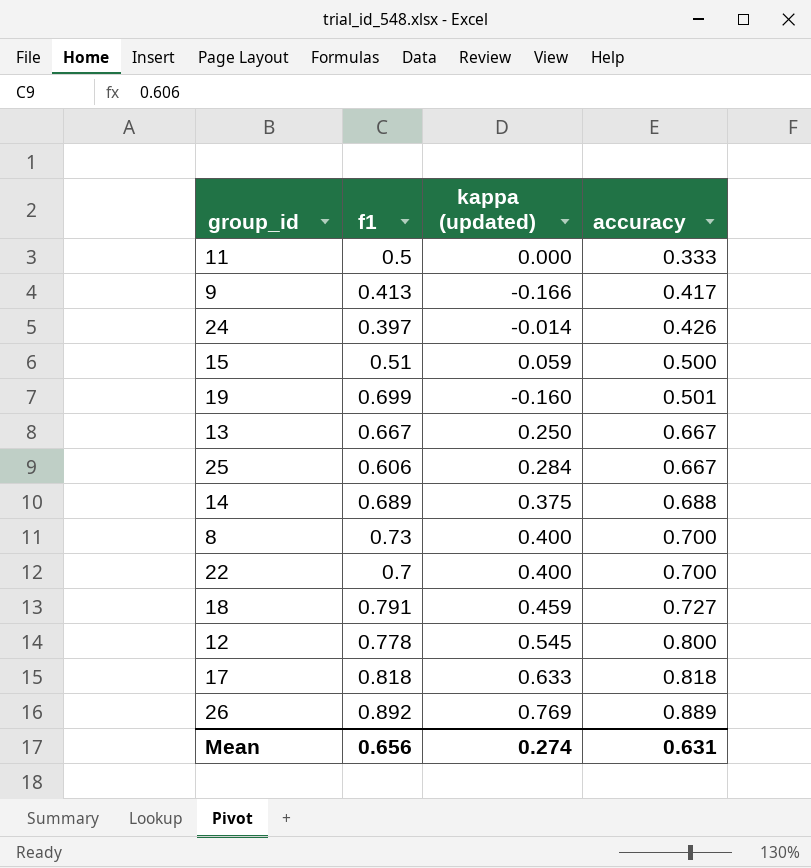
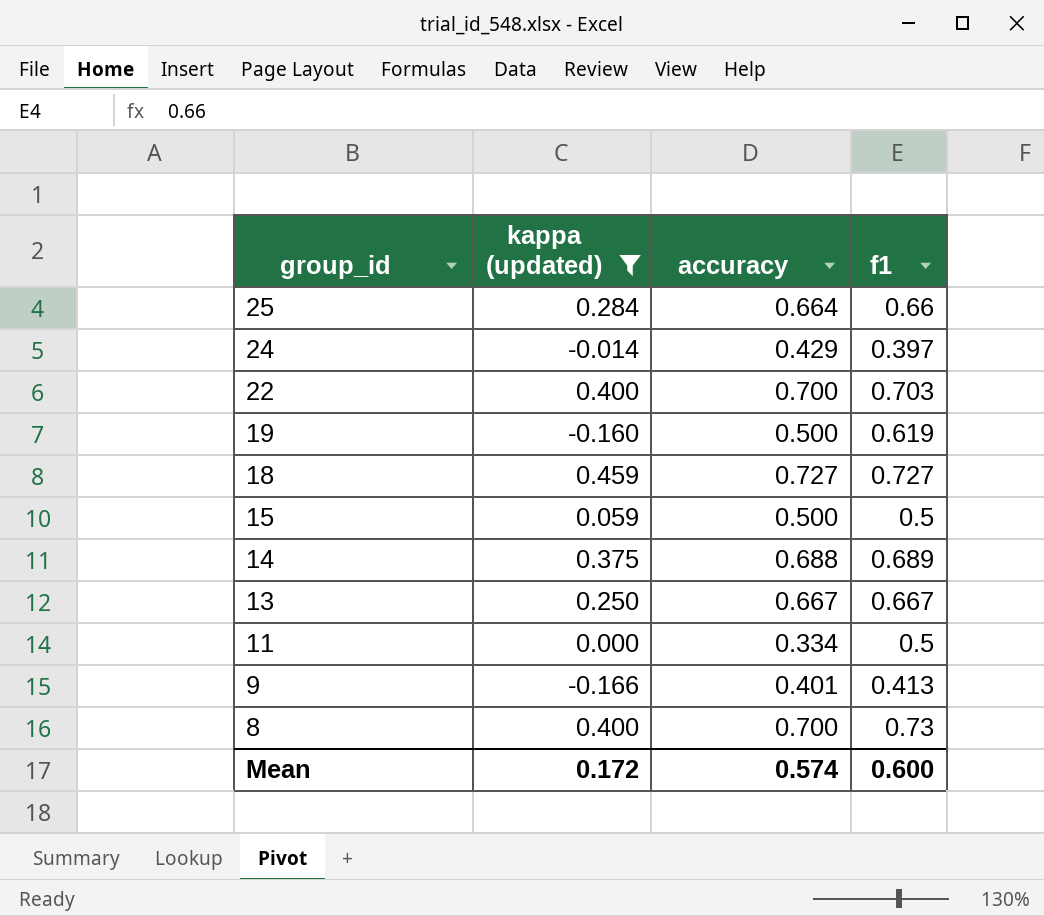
filter: none -> kappa (updated) <= 0.459
row order: accuracy ascending -> group_id descending
column f1 | position: 2 -> 4
25 | accuracy: 0.667 -> 0.664
25 | f1: 0.606 -> 0.66
24 | accuracy: 0.426 -> 0.429
22 | f1: 0.7 -> 0.703
19 | accuracy: 0.501 -> 0.500
19 | f1: 0.699 -> 0.619
18 | f1: 0.791 -> 0.727
15 | f1: 0.51 -> 0.5
11 | accuracy: 0.333 -> 0.334
9 | accuracy: 0.417 -> 0.401
Mean | kappa (updated): 0.274 -> 0.172
Mean | accuracy: 0.631 -> 0.574
Mean | f1: 0.656 -> 0.600

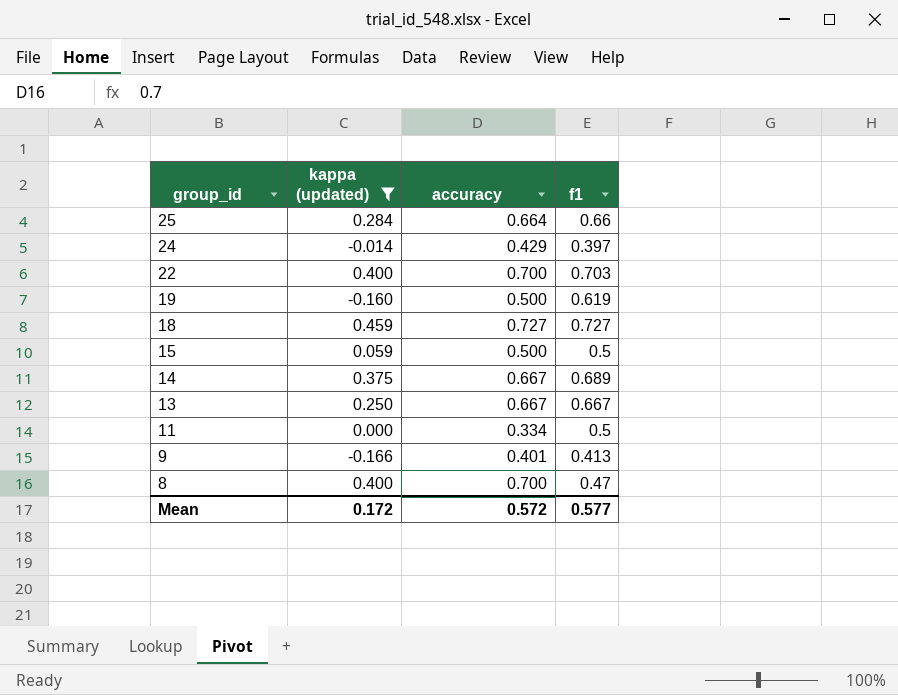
14 | accuracy: 0.688 -> 0.667
8 | f1: 0.73 -> 0.47
Mean | accuracy: 0.574 -> 0.572
Mean | f1: 0.600 -> 0.577

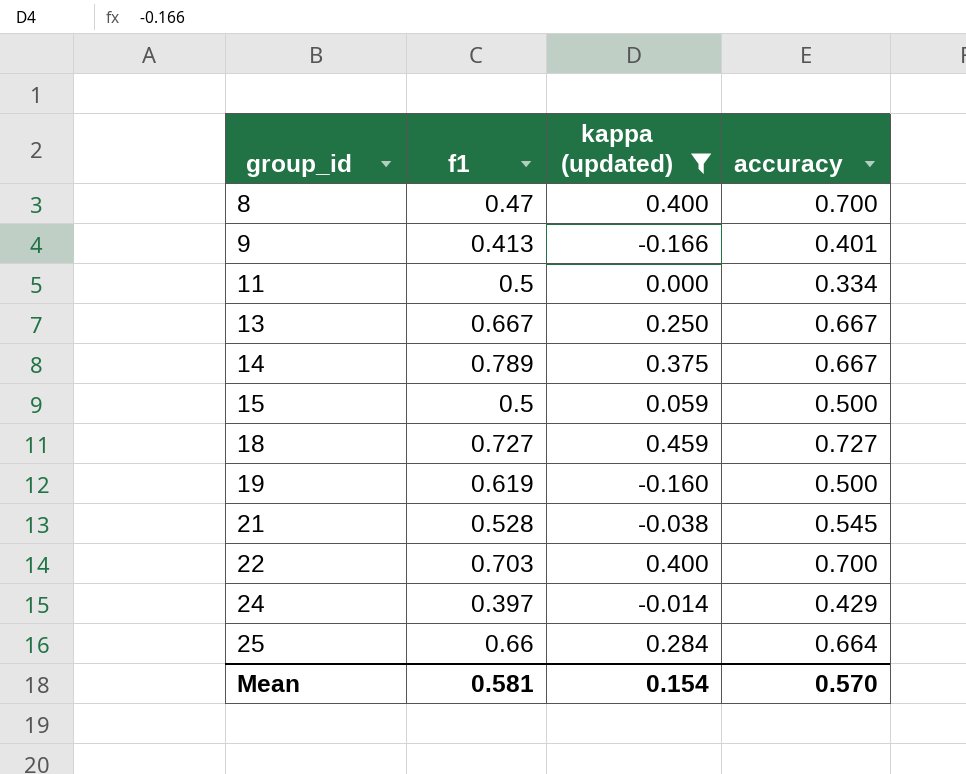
row order: group_id descending -> group_id ascending
column f1 | position: 4 -> 2
14 | f1: 0.689 -> 0.789
row 21: none -> 0.528 | -0.038 | 0.545
Mean | f1: 0.577 -> 0.581
Mean | kappa (updated): 0.172 -> 0.154
Mean | accuracy: 0.572 -> 0.570

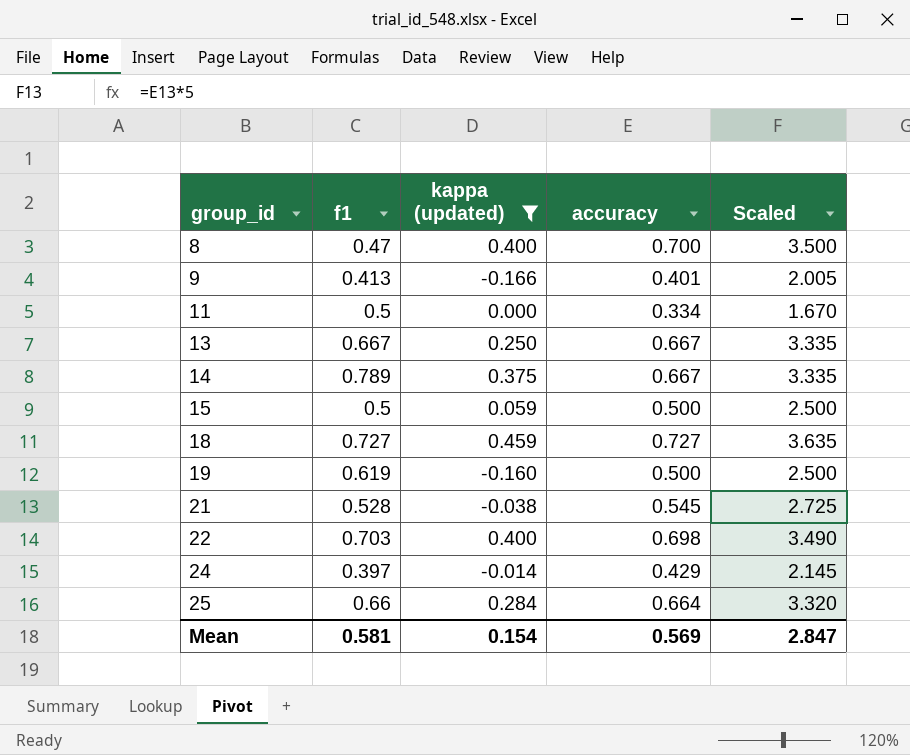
column Scaled | formula: none -> [accuracy] * 5
22 | accuracy: 0.700 -> 0.698
Mean | accuracy: 0.570 -> 0.569

